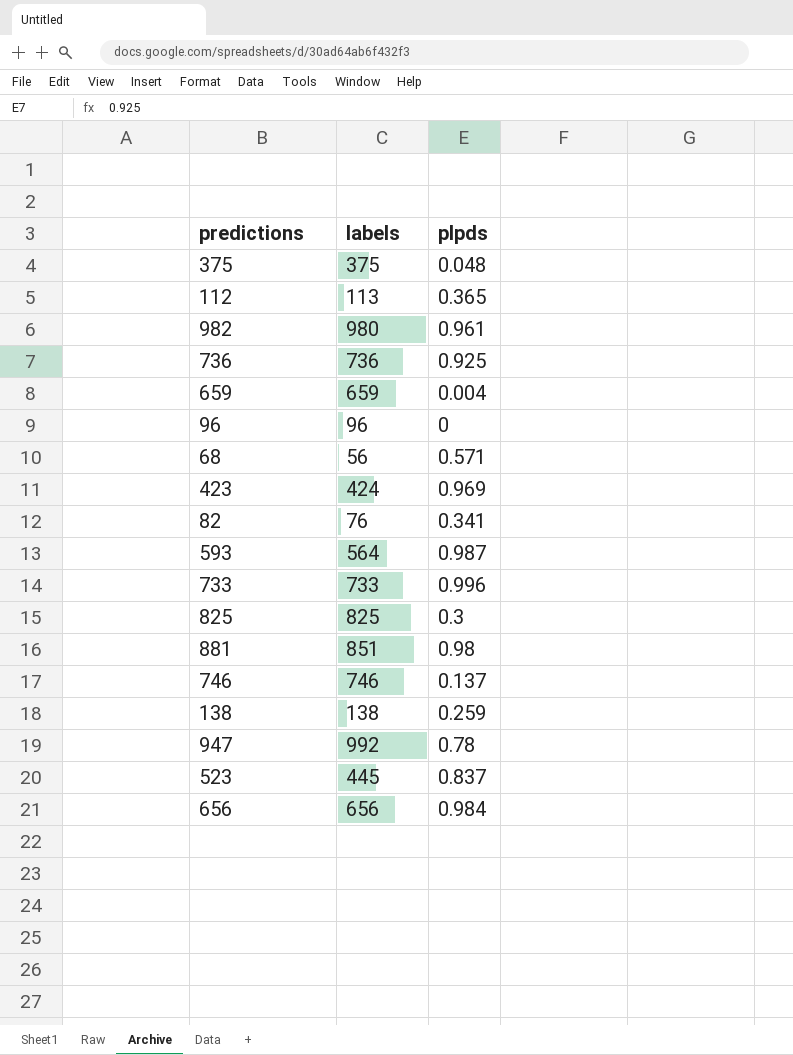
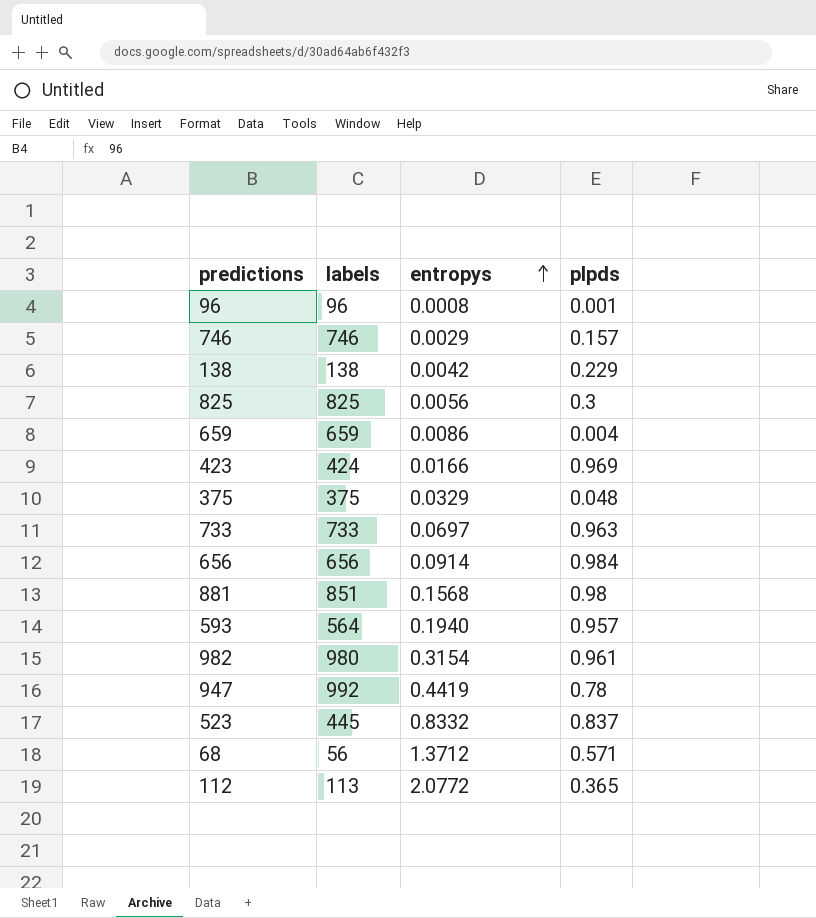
row order: none -> entropys ascending
column entropys | position: none -> 3
row 736: 736 | 0.925 -> none
row 82: 76 | 0.341 -> none
96 | plpds: 0 -> 0.001
746 | plpds: 0.137 -> 0.157
138 | plpds: 0.259 -> 0.229
733 | plpds: 0.996 -> 0.963
593 | plpds: 0.987 -> 0.957

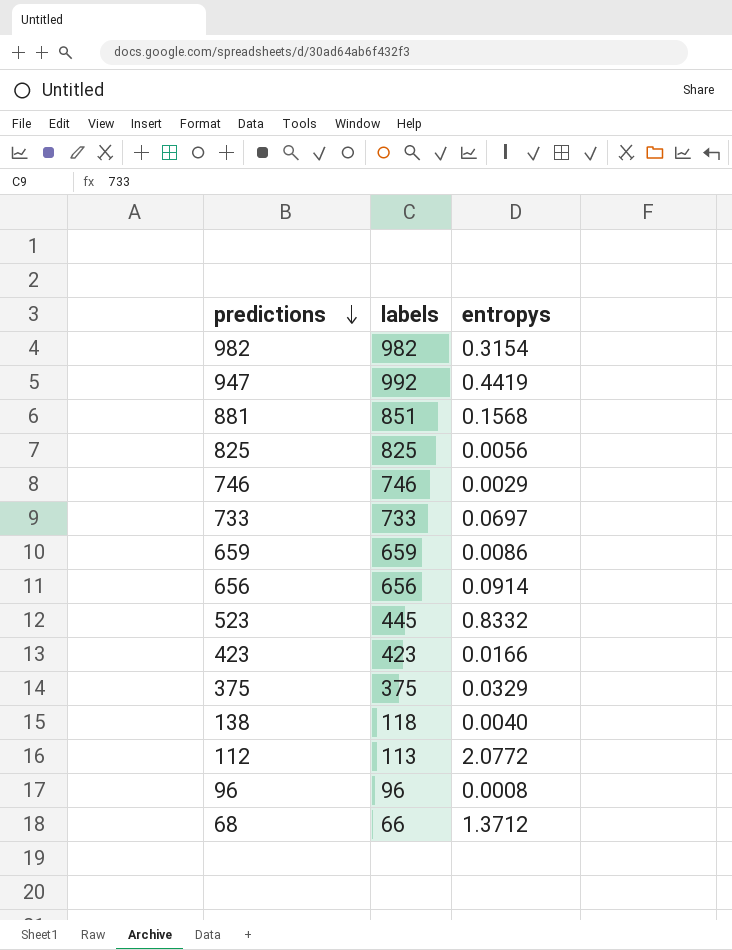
row order: entropys ascending -> predictions descending
column plpds | position: 4 -> none
row 593: 564 | 0.1940 | 0.957 -> none
982 | labels: 980 -> 982
423 | labels: 424 -> 423
138 | labels: 138 -> 118
138 | entropys: 0.0042 -> 0.0040
68 | labels: 56 -> 66

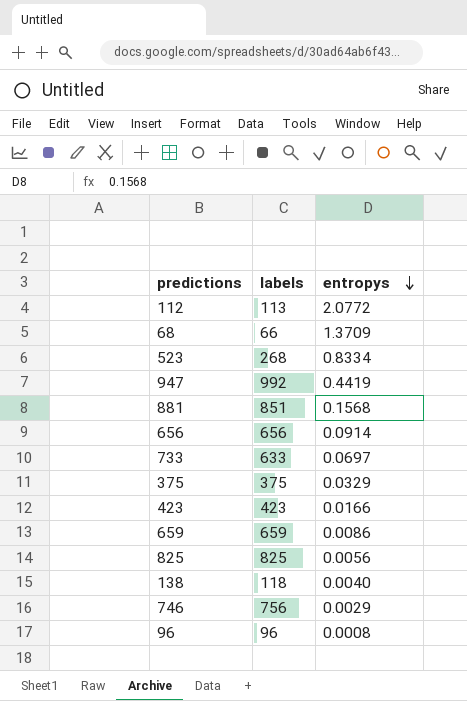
row order: predictions descending -> entropys descending
row 982: 982 | 0.3154 -> none
68 | entropys: 1.3712 -> 1.3709
523 | labels: 445 -> 268
523 | entropys: 0.8332 -> 0.8334
733 | labels: 733 -> 633
746 | labels: 746 -> 756

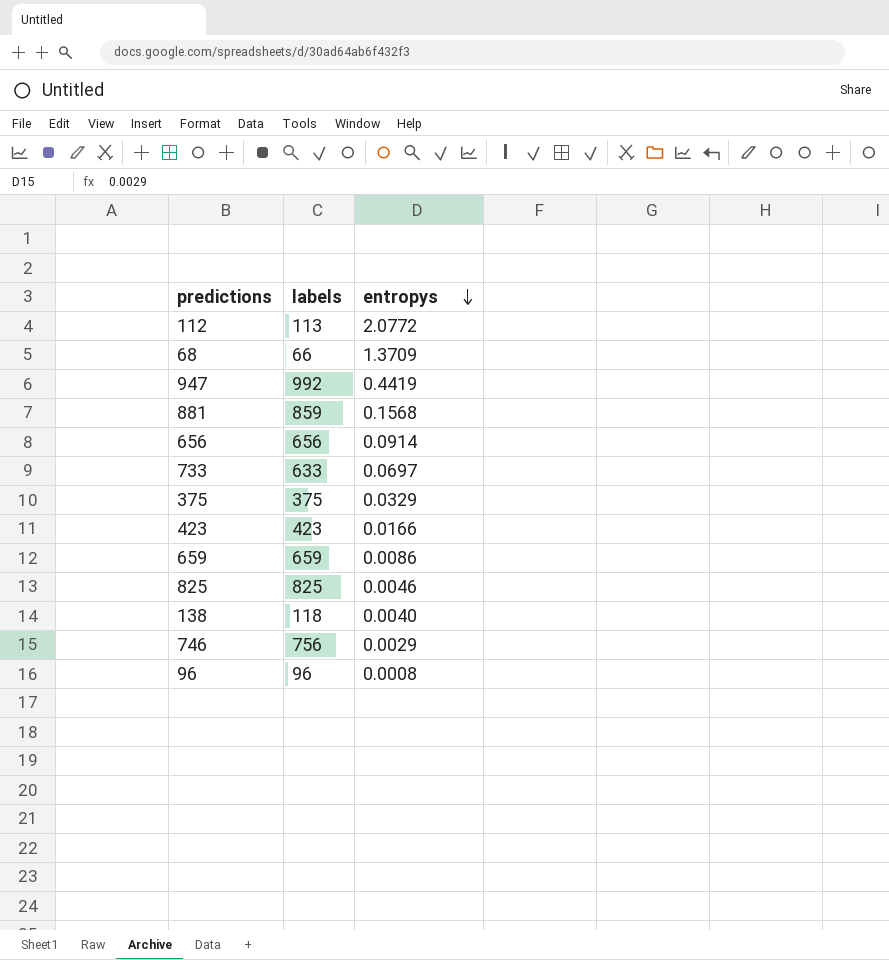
row 523: 268 | 0.8334 -> none
881 | labels: 851 -> 859
825 | entropys: 0.0056 -> 0.0046

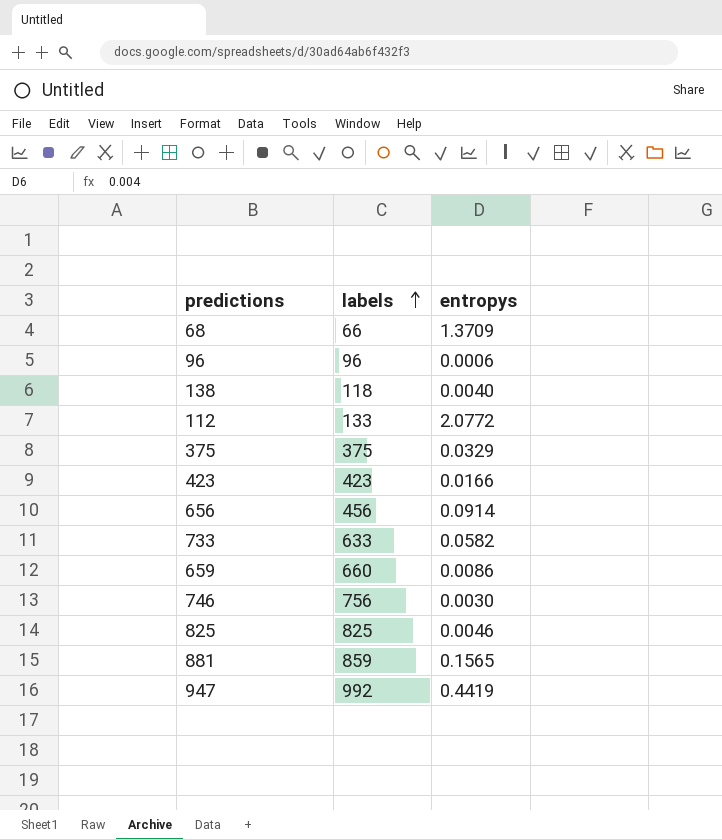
row order: entropys descending -> labels ascending
96 | entropys: 0.0008 -> 0.0006
112 | labels: 113 -> 133
656 | labels: 656 -> 456
733 | entropys: 0.0697 -> 0.0582
659 | labels: 659 -> 660
746 | entropys: 0.0029 -> 0.0030
881 | entropys: 0.1568 -> 0.1565

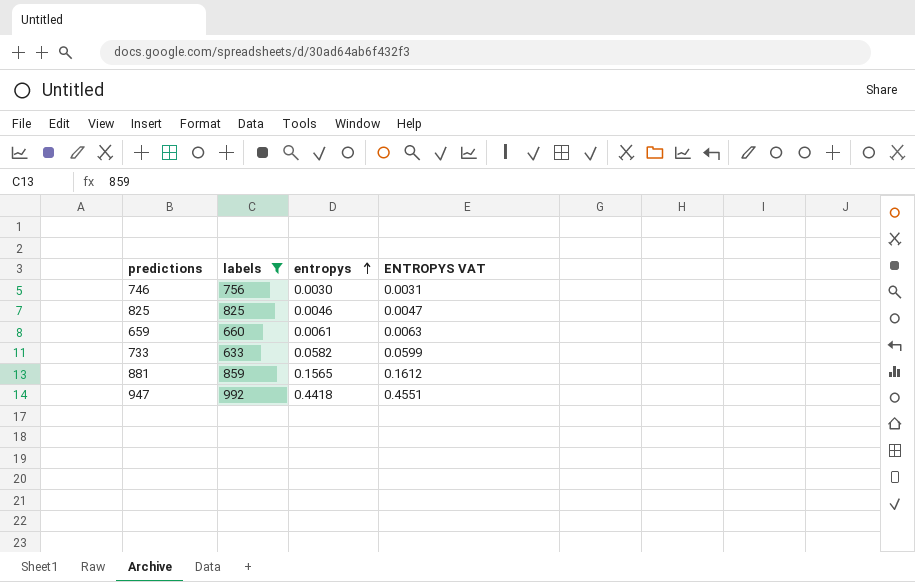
filter: none -> labels >= 633
row order: labels ascending -> entropys ascending
column ENTROPYS VAT | formula: none -> [entropys] * 1.03
659 | entropys: 0.0086 -> 0.0061
947 | entropys: 0.4419 -> 0.4418

